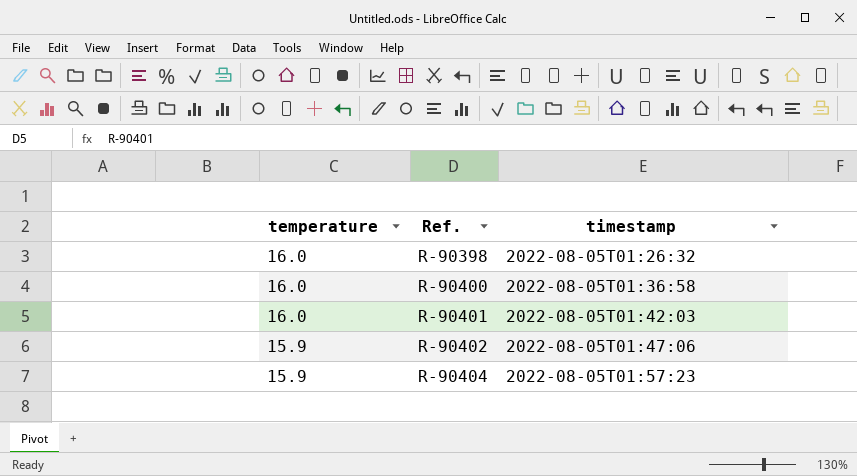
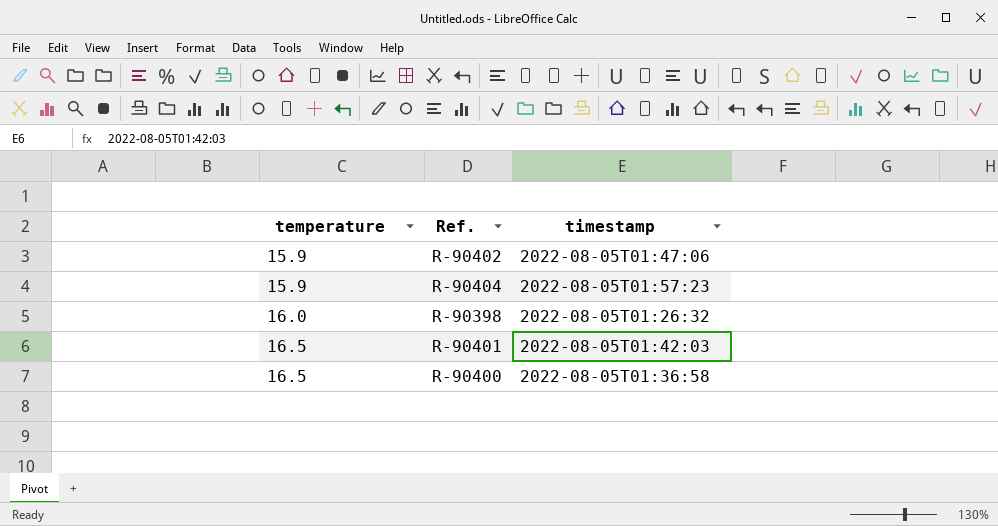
row order: temperature descending -> temperature ascending
R-90401 | temperature: 16.0 -> 16.5
R-90400 | temperature: 16.0 -> 16.5

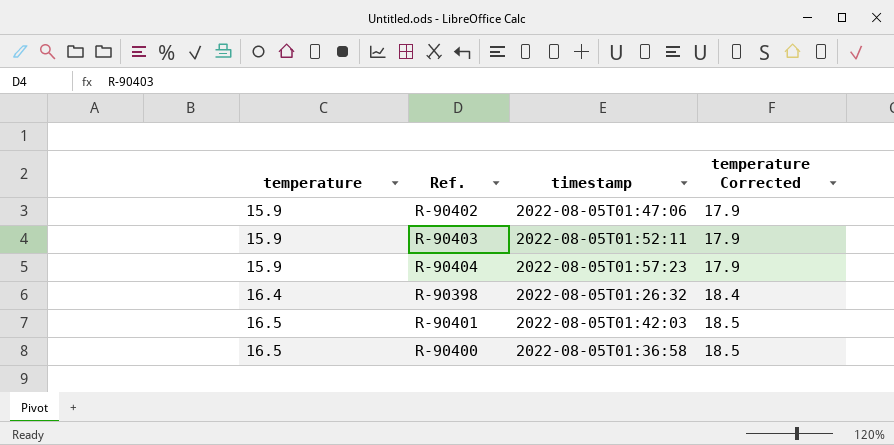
column temperature Corrected | formula: none -> [temperature] + 2
row R-90403: none -> 15.9 | 2022-08-05T01:52:11 | 17.9
R-90398 | temperature: 16.0 -> 16.4

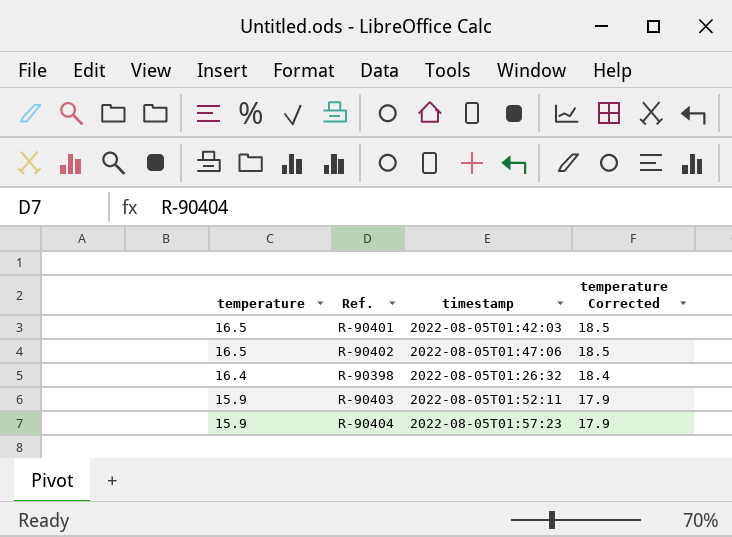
row order: temperature ascending -> temperature descending
row R-90400: 16.5 | 2022-08-05T01:36:58 | 18.5 -> none
R-90402 | temperature: 15.9 -> 16.5
R-90402 | temperature Corrected: 17.9 -> 18.5

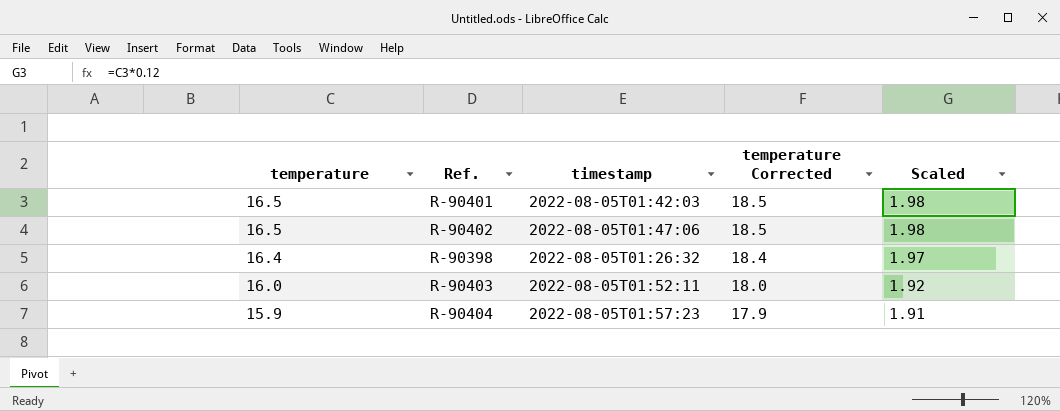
column Scaled | formula: none -> [temperature] * 0.12
R-90403 | temperature: 15.9 -> 16.0
R-90403 | temperature Corrected: 17.9 -> 18.0

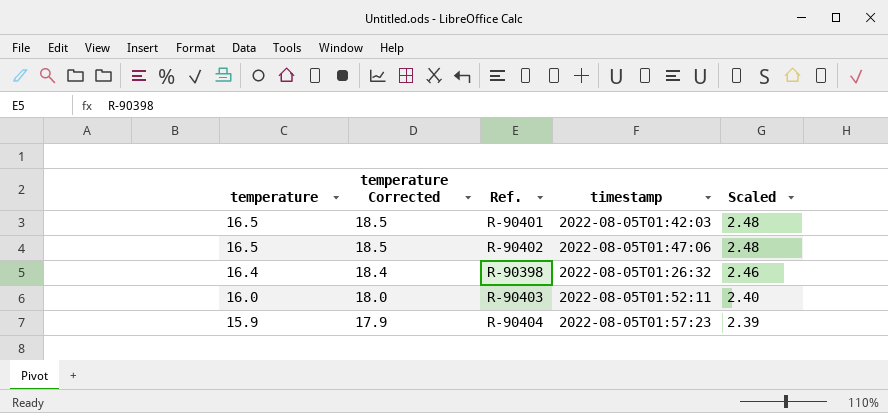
column temperature Corrected | position: 4 -> 2
column Scaled | formula: [temperature] * 0.12 -> [temperature] * 0.15

